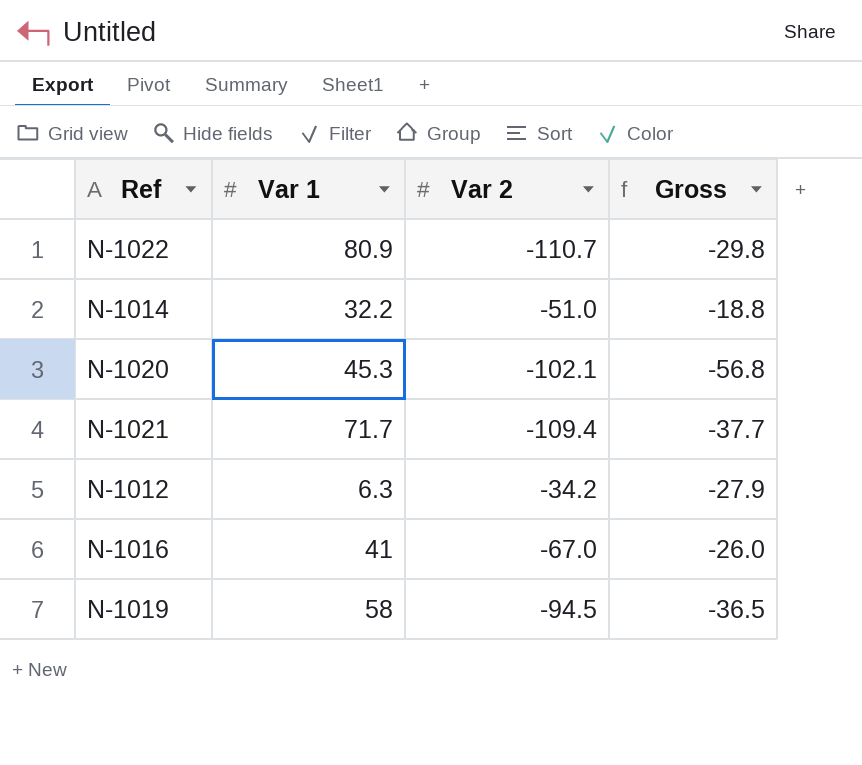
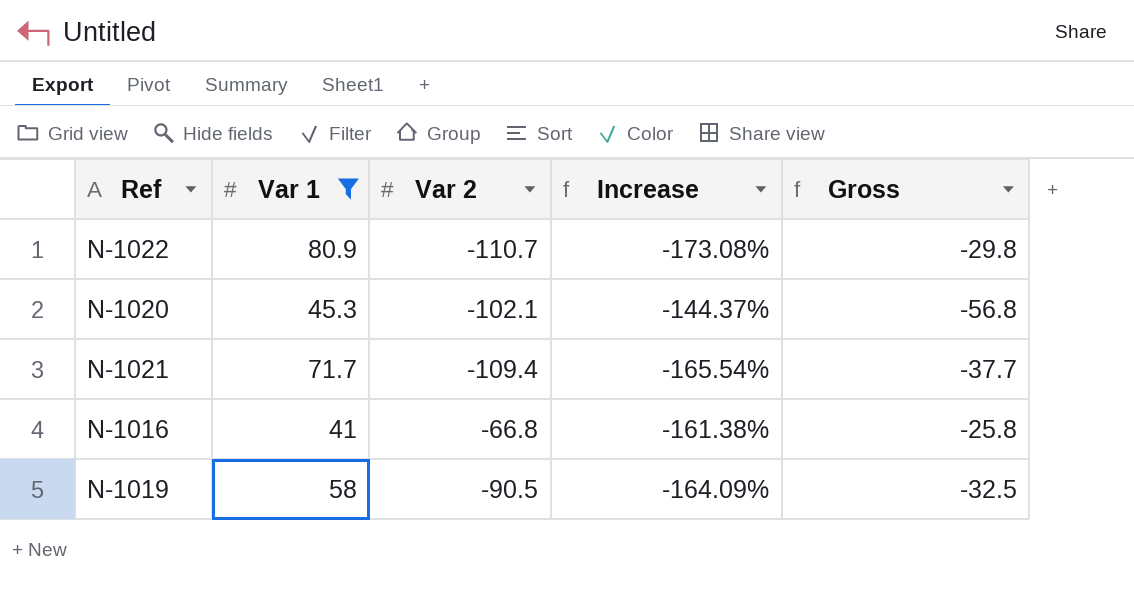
filter: none -> Var 1 >= 41
column Increase | formula: none -> ([Var 1] - [Var 2]) / [Var 2]
N-1016 | Var 2: -67.0 -> -66.8
N-1016 | Gross: -26.0 -> -25.8
N-1019 | Var 2: -94.5 -> -90.5
N-1019 | Gross: -36.5 -> -32.5

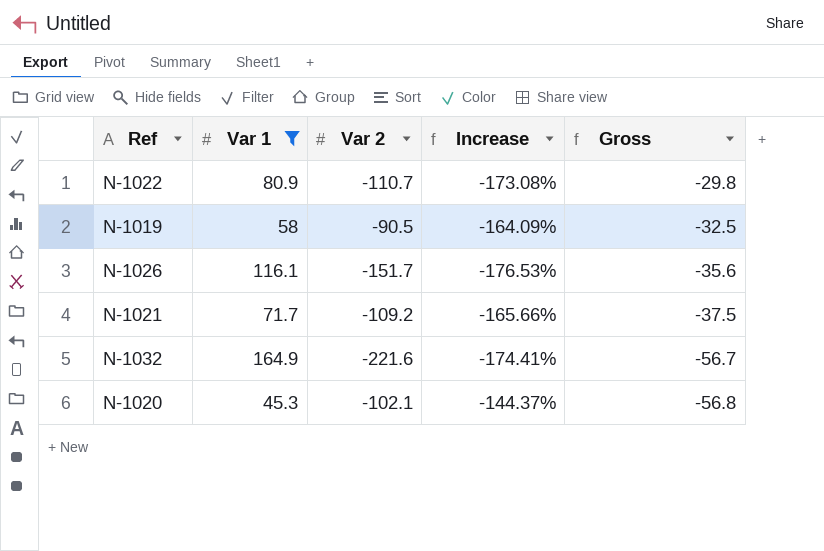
row order: none -> Gross descending
row N-1016: 41 | -66.8 | -161.38% | -25.8 -> none
row N-1026: none -> 116.1 | -151.7 | -176.53% | -35.6
N-1021 | Var 2: -109.4 -> -109.2
N-1021 | Increase: -165.54% -> -165.66%
N-1021 | Gross: -37.7 -> -37.5
row N-1032: none -> 164.9 | -221.6 | -174.41% | -56.7

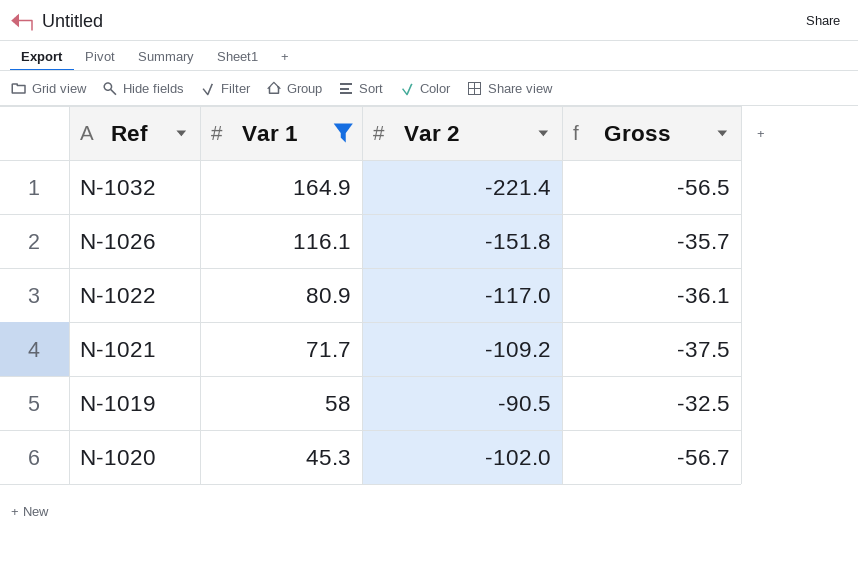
row order: Gross descending -> Var 1 descending
column Increase | formula: ([Var 1] - [Var 2]) / [Var 2] -> none
N-1032 | Var 2: -221.6 -> -221.4
N-1032 | Gross: -56.7 -> -56.5
N-1026 | Var 2: -151.7 -> -151.8
N-1026 | Gross: -35.6 -> -35.7
N-1022 | Var 2: -110.7 -> -117.0
N-1022 | Gross: -29.8 -> -36.1
N-1020 | Var 2: -102.1 -> -102.0
N-1020 | Gross: -56.8 -> -56.7

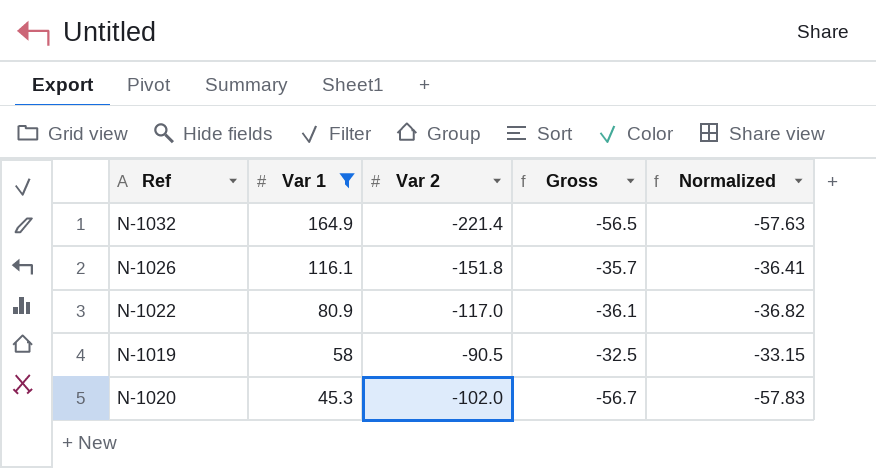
column Normalized | formula: none -> [Gross] * 1.02
row N-1021: 71.7 | -109.2 | -37.5 -> none

